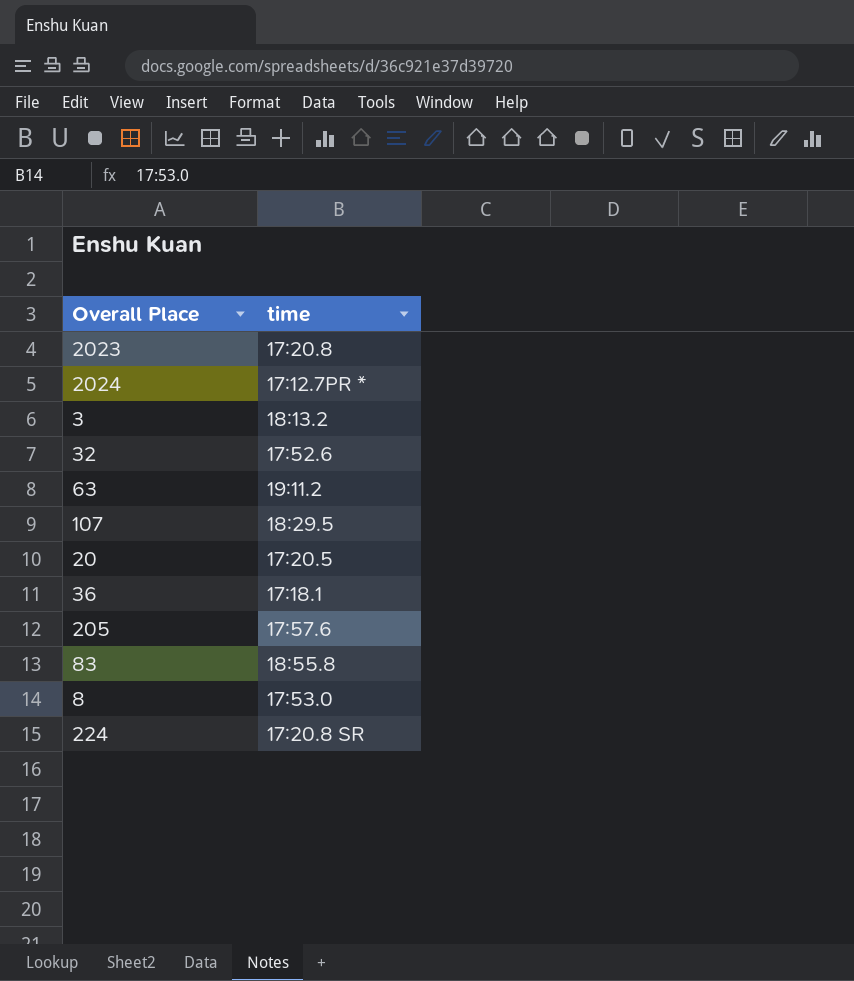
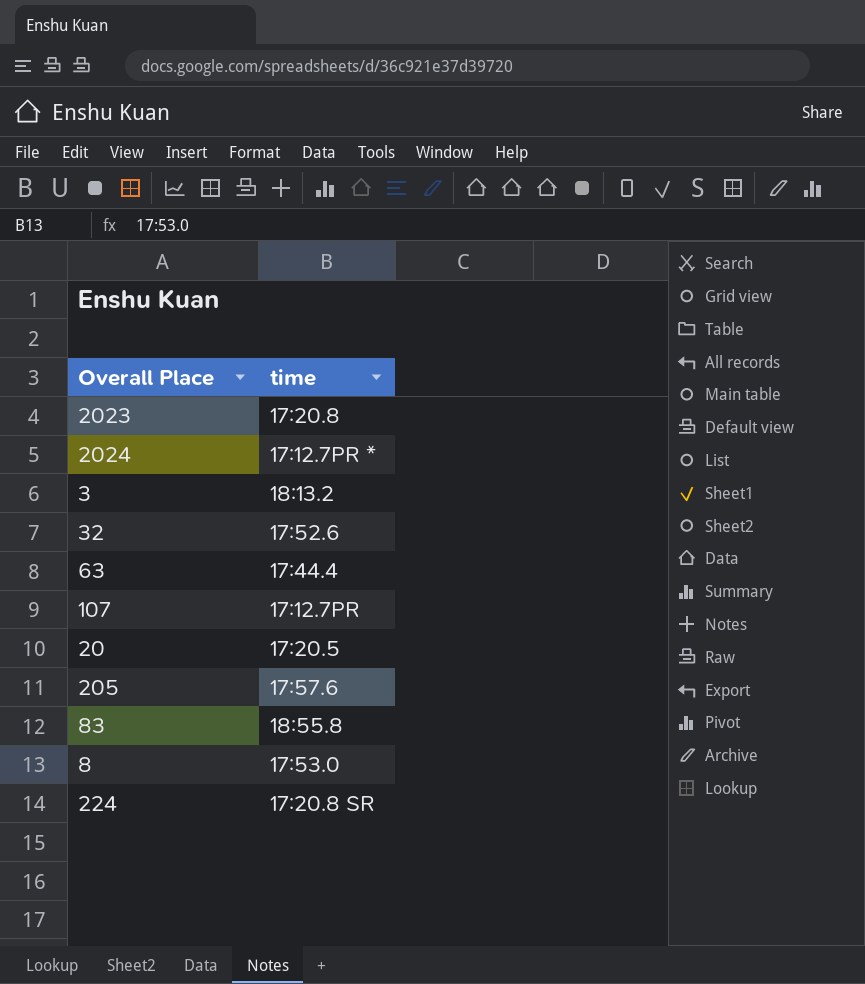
row 36: 17:18.1 -> none
63 | time: 19:11.2 -> 17:44.4
107 | time: 18:29.5 -> 17:12.7PR

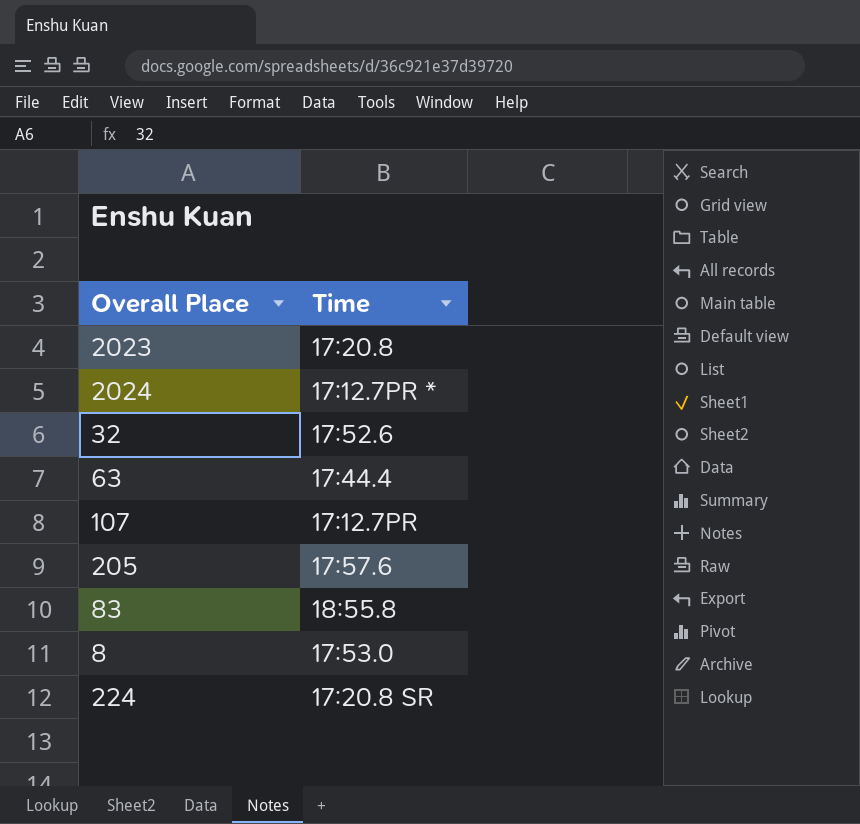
column name: time -> Time
row 3: 18:13.2 -> none
row 20: 17:20.5 -> none

